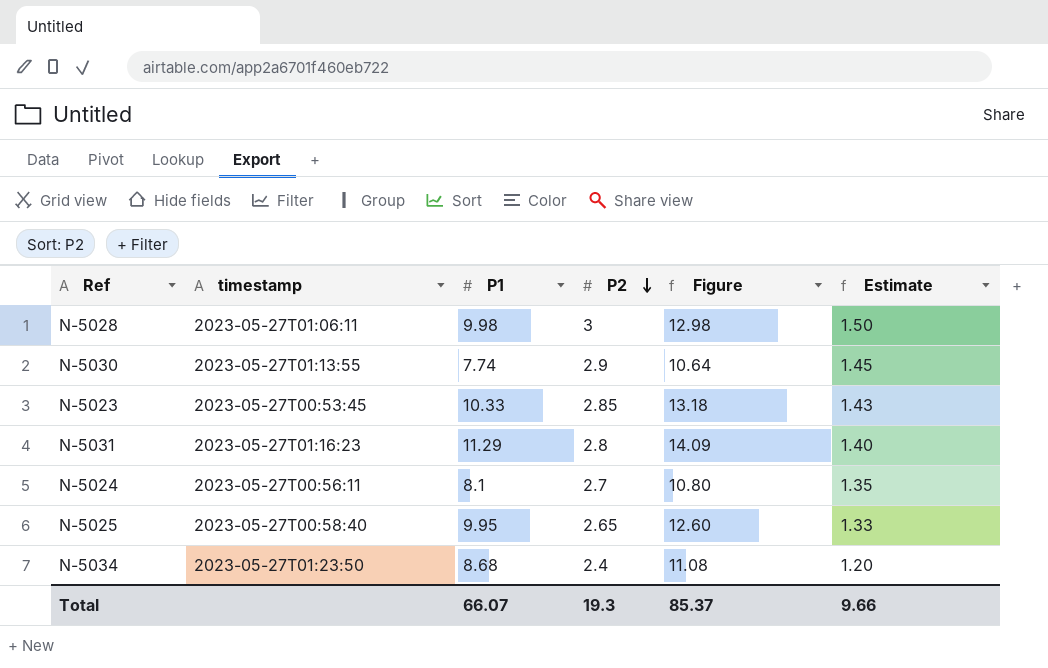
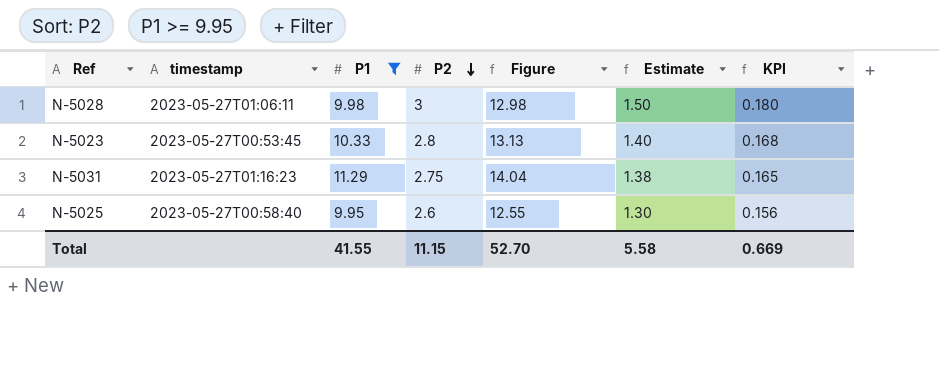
filter: none -> P1 >= 9.95
column KPI | formula: none -> [P2] * 0.06
N-5023 | P2: 2.85 -> 2.8
N-5023 | Figure: 13.18 -> 13.13
N-5023 | Estimate: 1.43 -> 1.40
N-5031 | P2: 2.8 -> 2.75
N-5031 | Figure: 14.09 -> 14.04
N-5031 | Estimate: 1.40 -> 1.38
N-5025 | P2: 2.65 -> 2.6
N-5025 | Figure: 12.60 -> 12.55
N-5025 | Estimate: 1.33 -> 1.30
Total | P1: 66.07 -> 41.55
Total | P2: 19.3 -> 11.15
Total | Figure: 85.37 -> 52.70
Total | Estimate: 9.66 -> 5.58

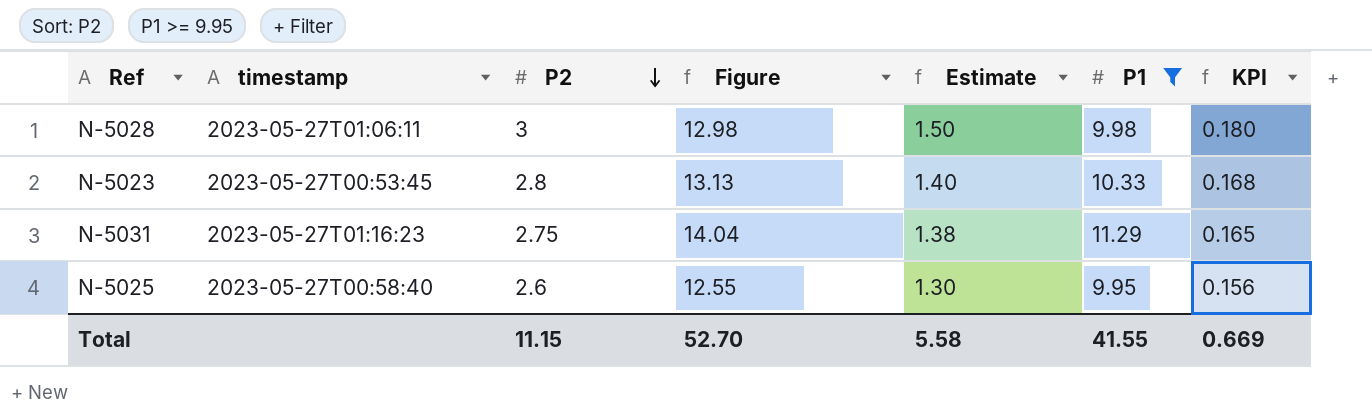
column P1 | position: 3 -> 6

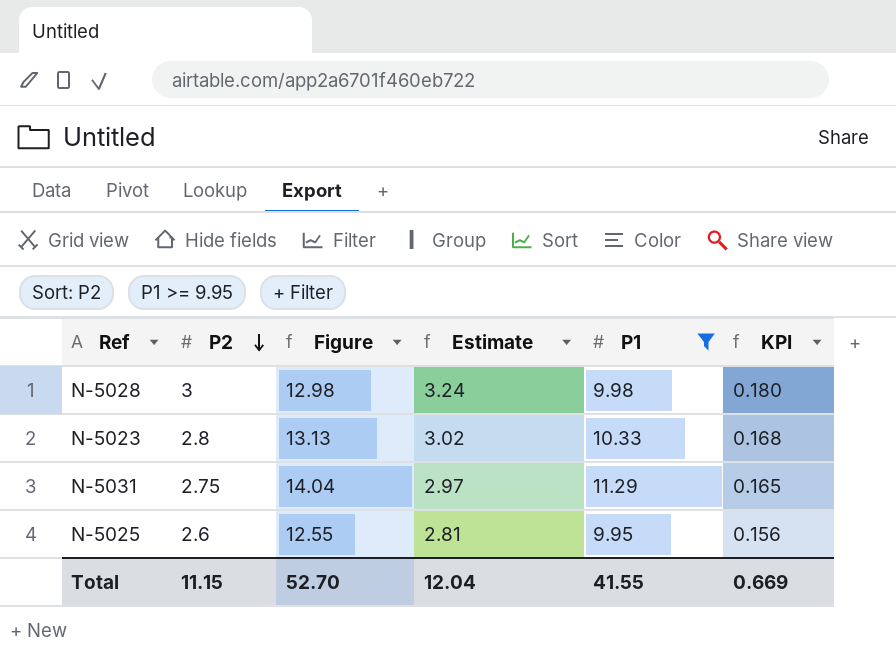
column timestamp | position: 2 -> none
column Estimate | formula: [P2] * 0.5 -> [P2] * 1.08
Total | Estimate: 5.58 -> 12.04

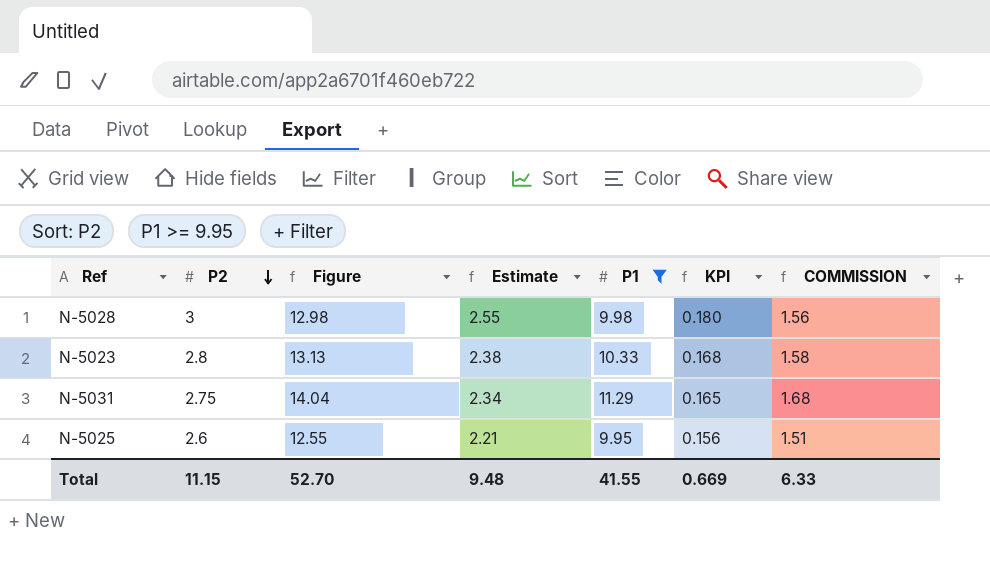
column Estimate | formula: [P2] * 1.08 -> [P2] * 0.85
column COMMISSION | formula: none -> [Figure] * 0.12
Total | Estimate: 12.04 -> 9.48

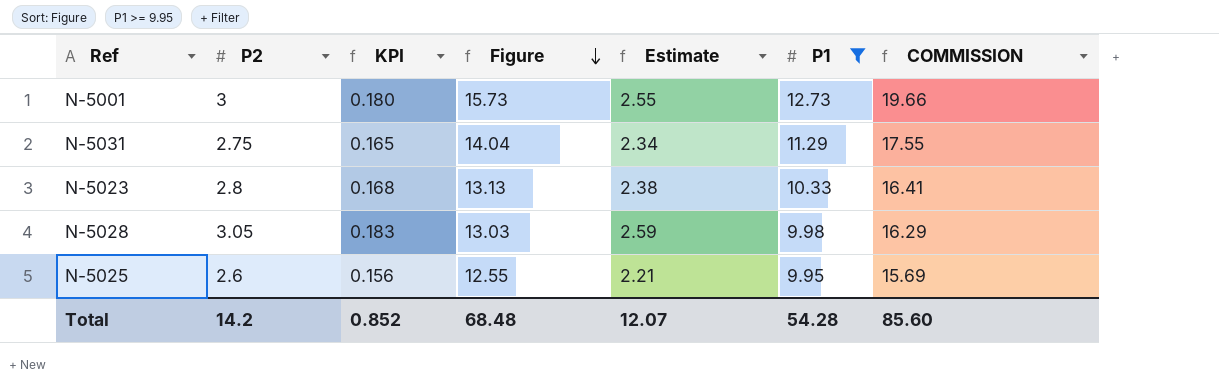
row order: P2 descending -> Figure descending
column KPI | position: 6 -> 3
column COMMISSION | formula: [Figure] * 0.12 -> [Figure] * 1.25
row N-5001: none -> 3 | 0.180 | 15.73 | 2.55 | 12.73 | 19.66
N-5028 | P2: 3 -> 3.05
N-5028 | KPI: 0.180 -> 0.183
N-5028 | Figure: 12.98 -> 13.03
N-5028 | Estimate: 2.55 -> 2.59
Total | P2: 11.15 -> 14.2
Total | KPI: 0.669 -> 0.852
Total | Figure: 52.70 -> 68.48
Total | Estimate: 9.48 -> 12.07
Total | P1: 41.55 -> 54.28
Total | COMMISSION: 6.33 -> 85.60

